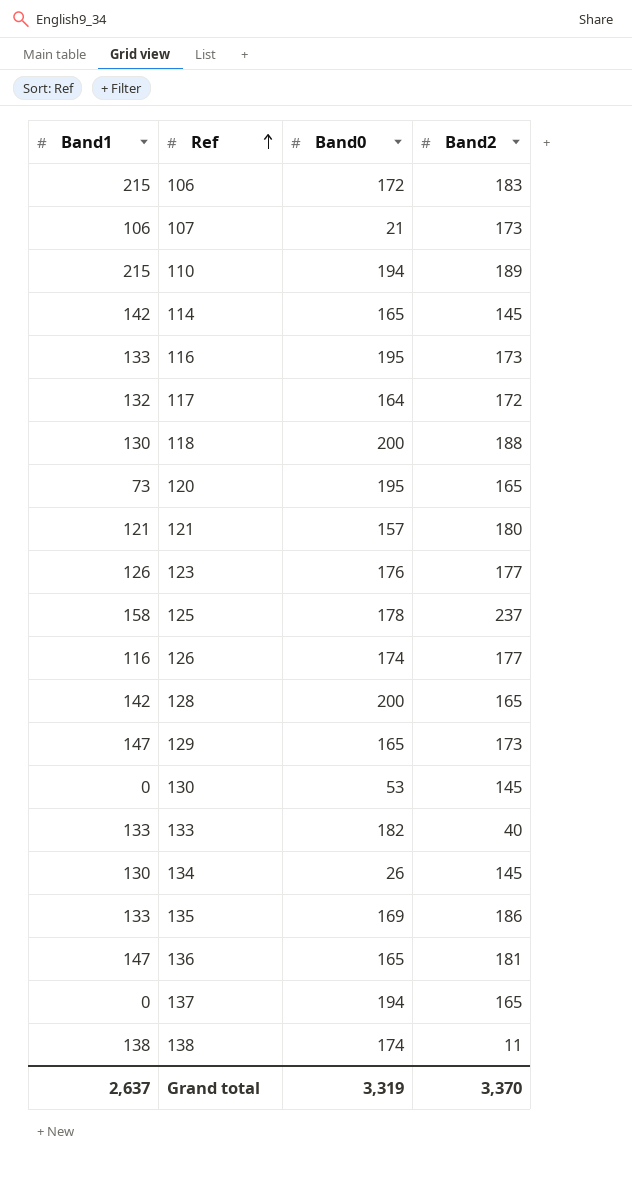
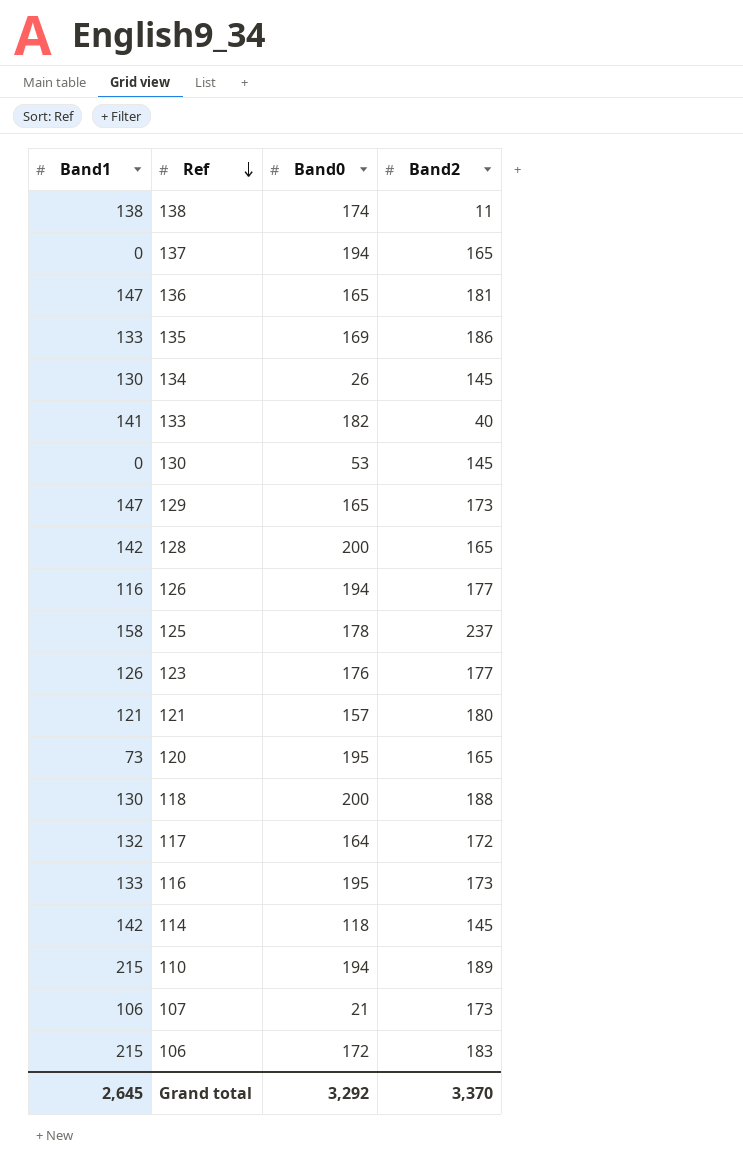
row order: Ref ascending -> Ref descending
133 | Band1: 133 -> 141
126 | Band0: 174 -> 194
114 | Band0: 165 -> 118
Grand total | Band1: 2,637 -> 2,645
Grand total | Band0: 3,319 -> 3,292

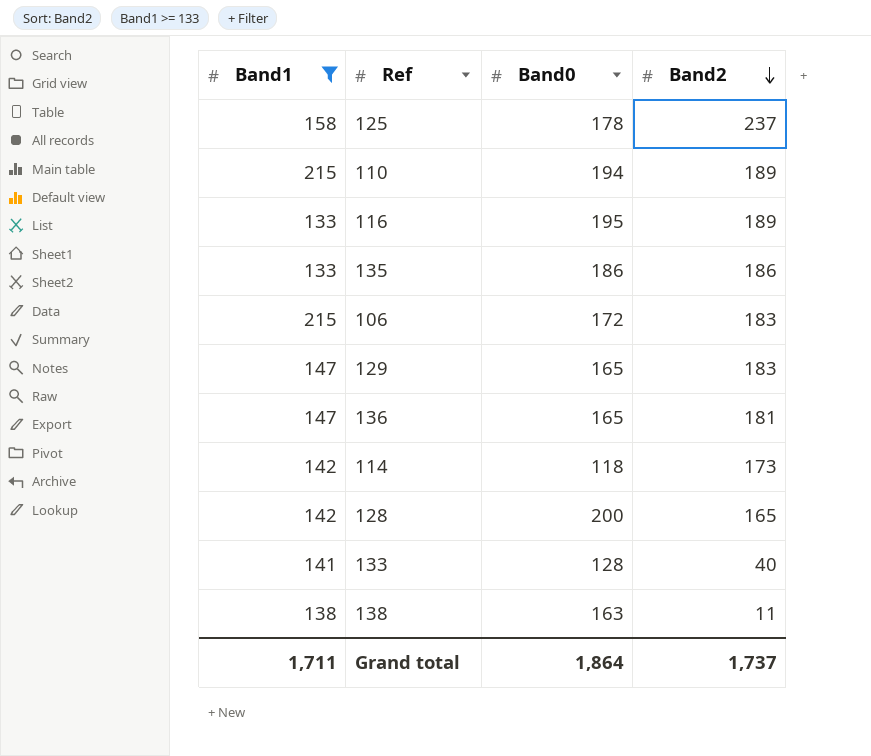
filter: none -> Band1 >= 133
row order: Ref descending -> Band2 descending
116 | Band2: 173 -> 189
135 | Band0: 169 -> 186
129 | Band2: 173 -> 183
114 | Band2: 145 -> 173
133 | Band0: 182 -> 128
138 | Band0: 174 -> 163
Grand total | Band1: 2,645 -> 1,711
Grand total | Band0: 3,292 -> 1,864
Grand total | Band2: 3,370 -> 1,737

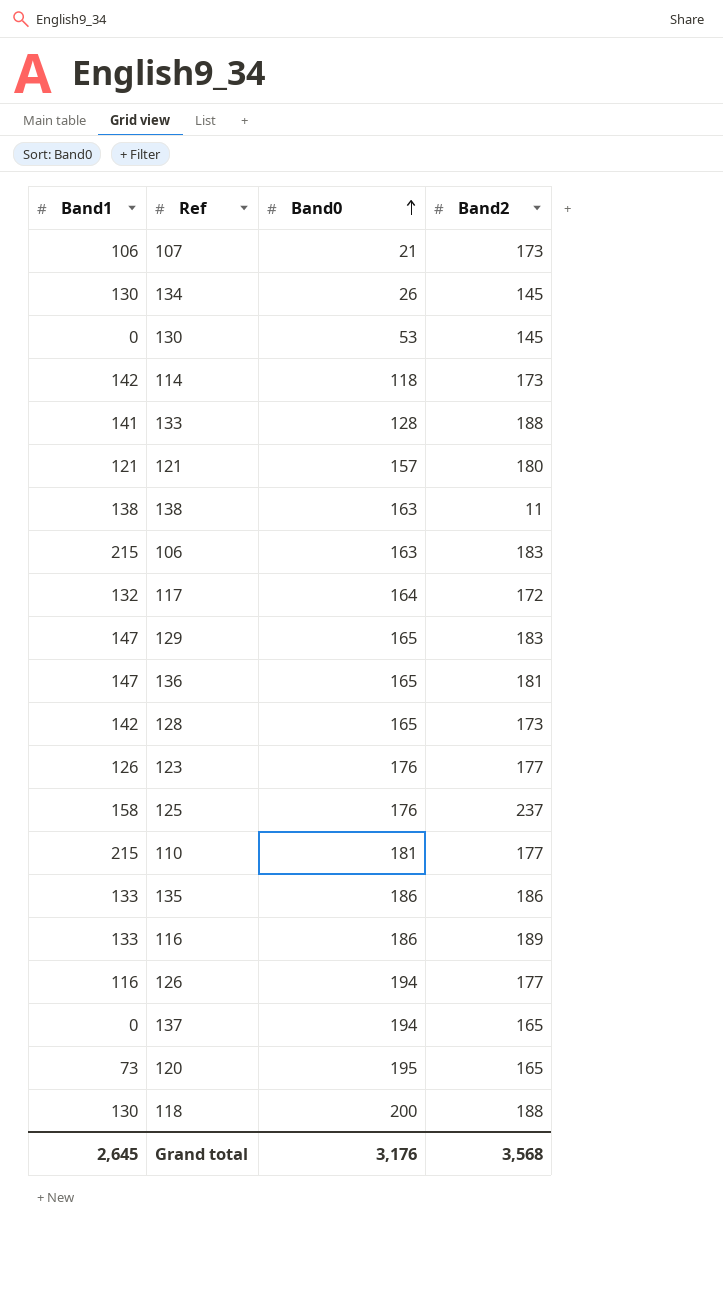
filter: Band1 >= 133 -> none
row order: Band2 descending -> Band0 ascending
133 | Band2: 40 -> 188
106 | Band0: 172 -> 163
128 | Band0: 200 -> 165
128 | Band2: 165 -> 173
125 | Band0: 178 -> 176
110 | Band0: 194 -> 181
110 | Band2: 189 -> 177
116 | Band0: 195 -> 186
Grand total | Band1: 1,711 -> 2,645
Grand total | Band0: 1,864 -> 3,176
Grand total | Band2: 1,737 -> 3,568

